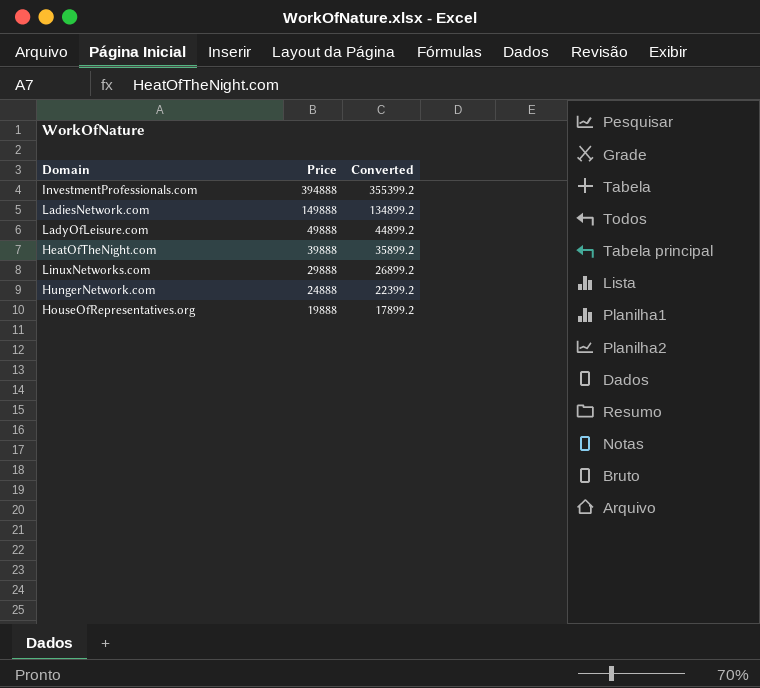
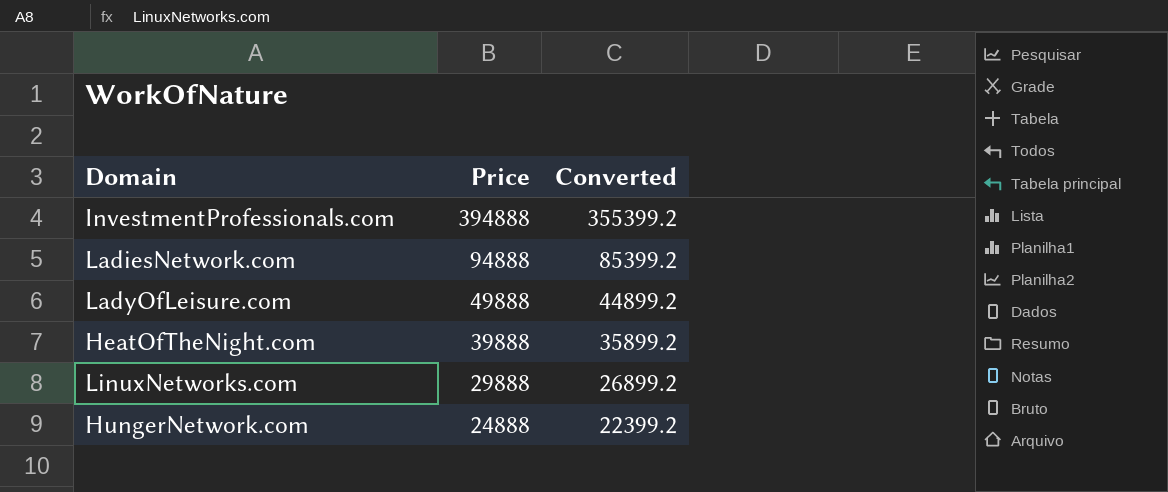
row HouseOfRepresentatives.org: 19888 | 17899.2 -> none
LadiesNetwork.com | Price: 149888 -> 94888
LadiesNetwork.com | Converted: 134899.2 -> 85399.2

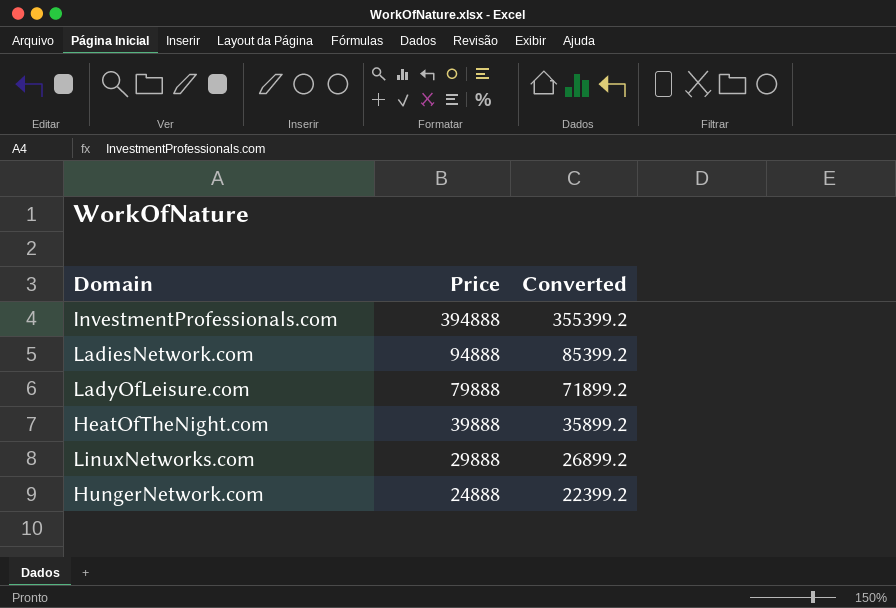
LadyOfLeisure.com | Price: 49888 -> 79888
LadyOfLeisure.com | Converted: 44899.2 -> 71899.2

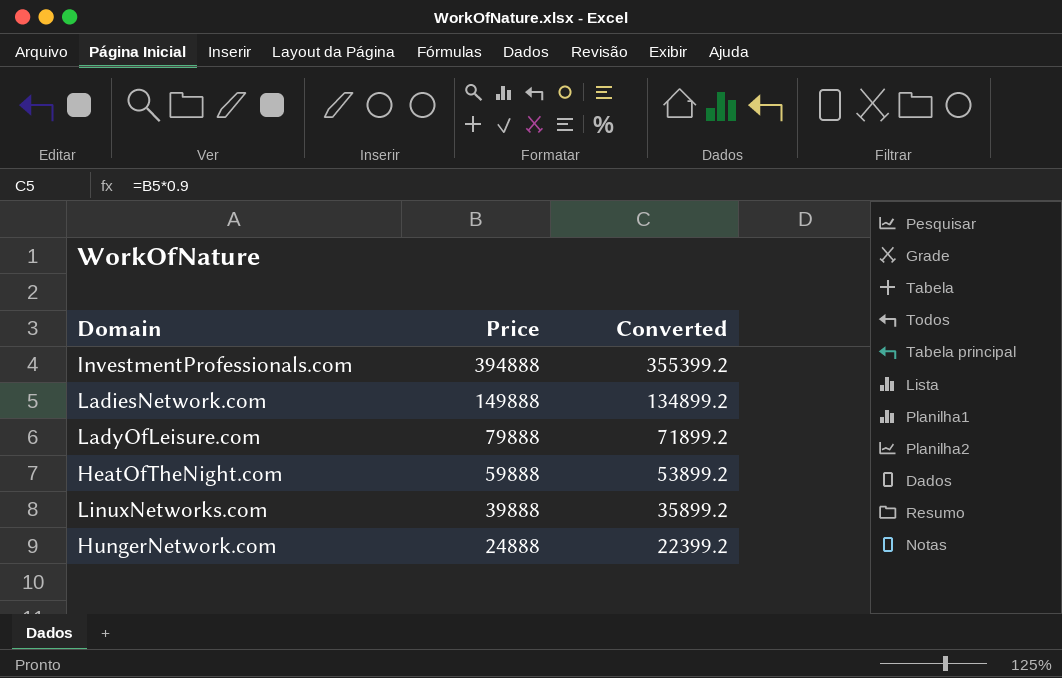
LadiesNetwork.com | Price: 94888 -> 149888
LadiesNetwork.com | Converted: 85399.2 -> 134899.2
HeatOfTheNight.com | Price: 39888 -> 59888
HeatOfTheNight.com | Converted: 35899.2 -> 53899.2
LinuxNetworks.com | Price: 29888 -> 39888
LinuxNetworks.com | Converted: 26899.2 -> 35899.2

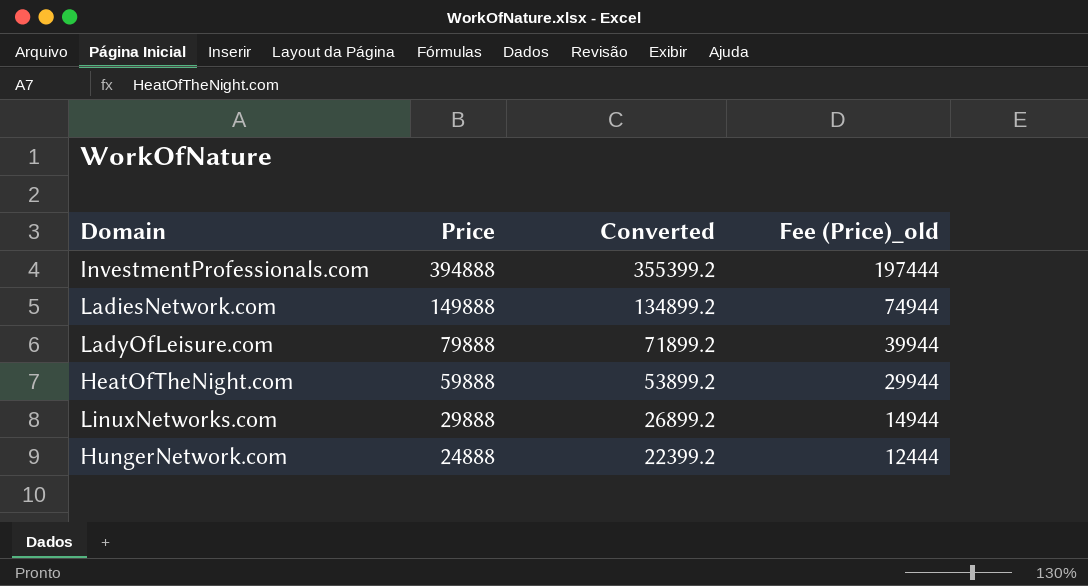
column Fee (Price)_old | formula: none -> [Price] * 0.5
LinuxNetworks.com | Price: 39888 -> 29888
LinuxNetworks.com | Converted: 35899.2 -> 26899.2

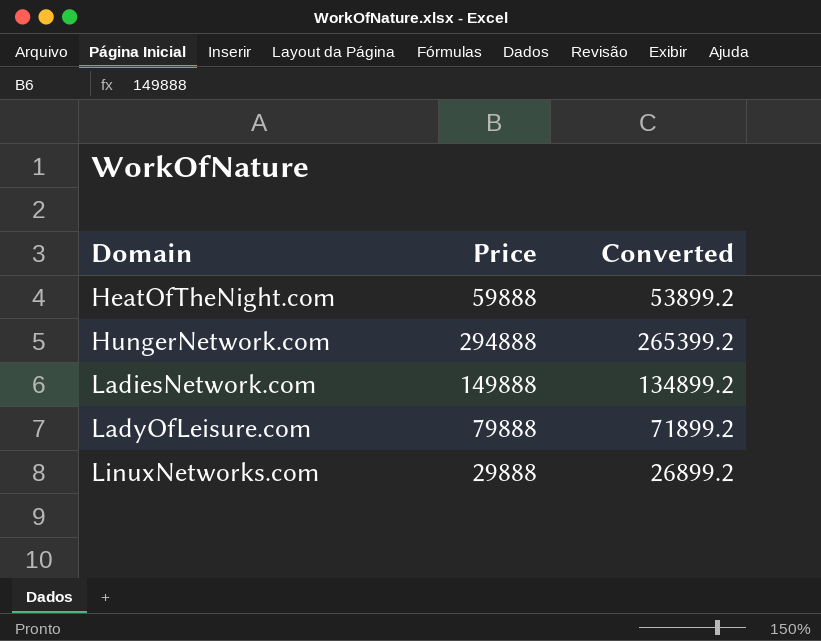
row order: Price descending -> Domain ascending
column Fee (Price)_old | formula: [Price] * 0.5 -> none
row InvestmentProfessionals.com: 394888 | 355399.2 | 197444 -> none
HungerNetwork.com | Price: 24888 -> 294888
HungerNetwork.com | Converted: 22399.2 -> 265399.2

